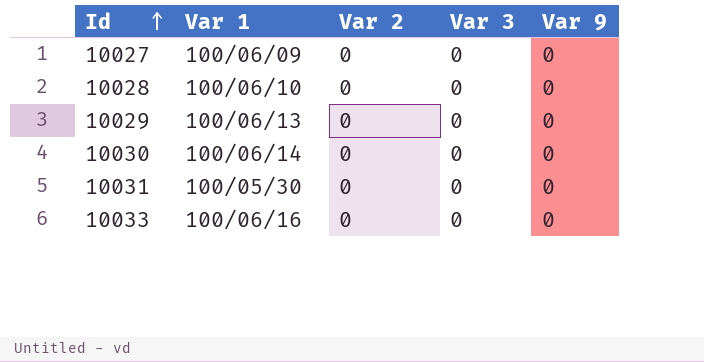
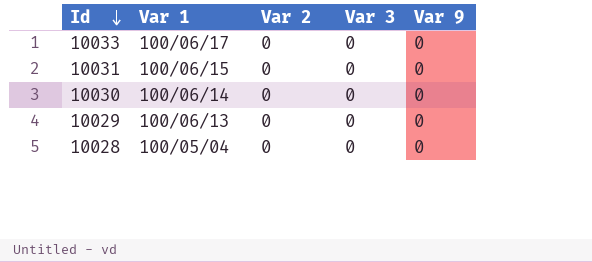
row order: Id ascending -> Id descending
row 10027: 100/06/09 | 0 | 0 | 0 -> none
10033 | Var 1: 100/06/16 -> 100/06/17
10031 | Var 1: 100/05/30 -> 100/06/15
10028 | Var 1: 100/06/10 -> 100/05/04

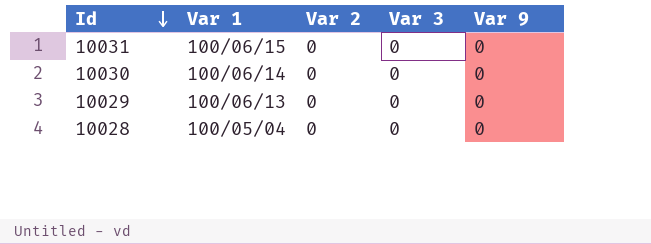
row 10033: 100/06/17 | 0 | 0 | 0 -> none

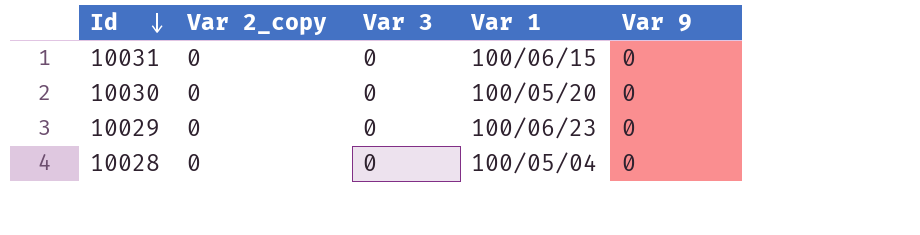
column name: Var 2 -> Var 2_copy
column Var 1 | position: 2 -> 4
10030 | Var 1: 100/06/14 -> 100/05/20
10029 | Var 1: 100/06/13 -> 100/06/23

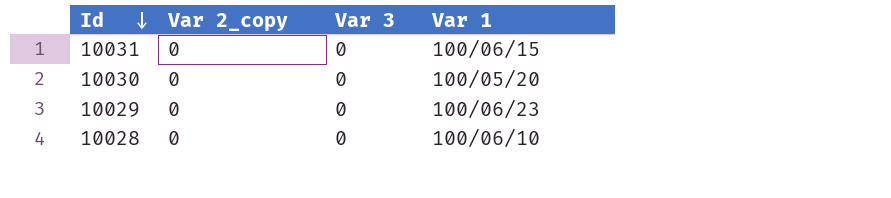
column Var 9 | position: 5 -> none
10028 | Var 1: 100/05/04 -> 100/06/10

